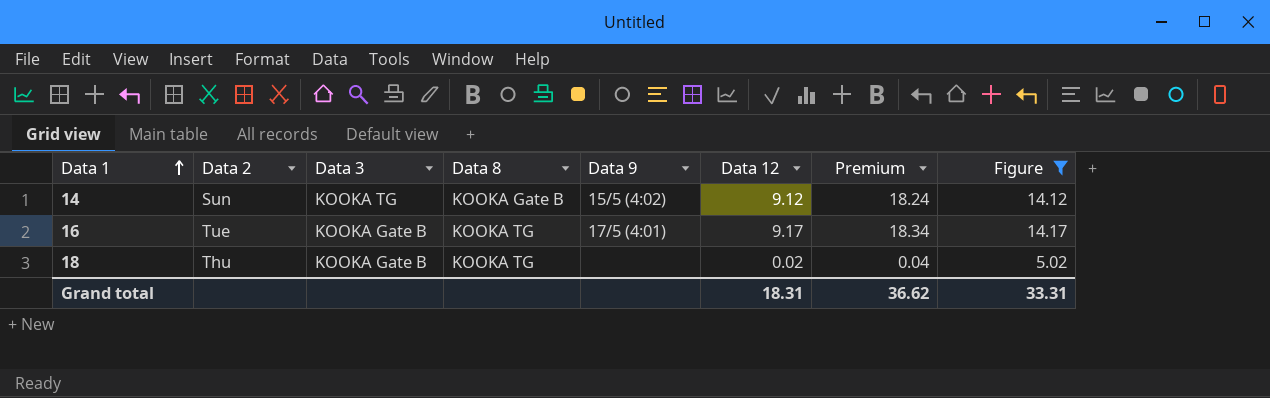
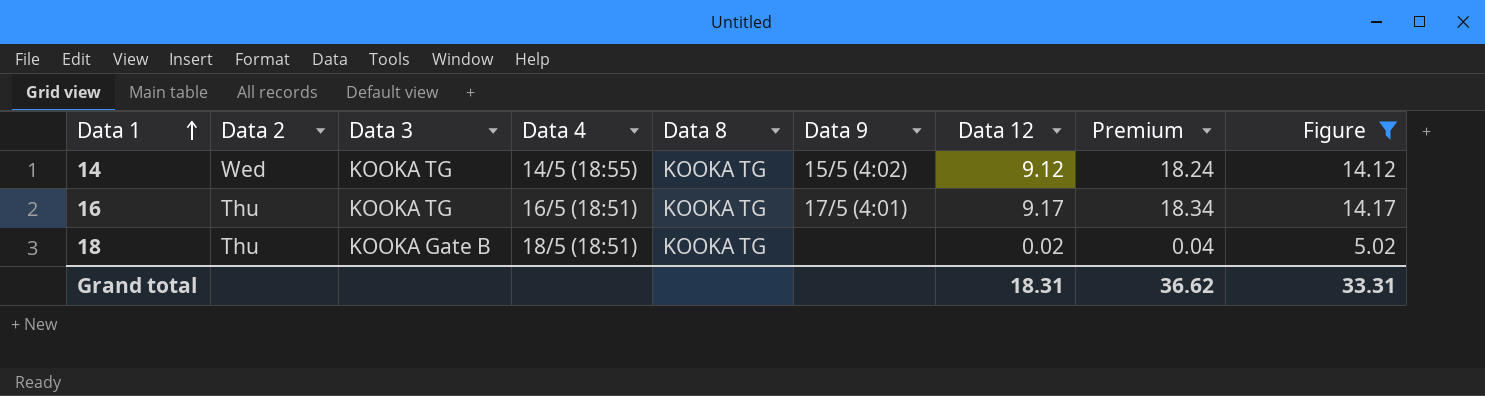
column Data 4 | position: none -> 4
14 | Data 2: Sun -> Wed
14 | Data 8: KOOKA Gate B -> KOOKA TG
16 | Data 2: Tue -> Thu
16 | Data 3: KOOKA Gate B -> KOOKA TG

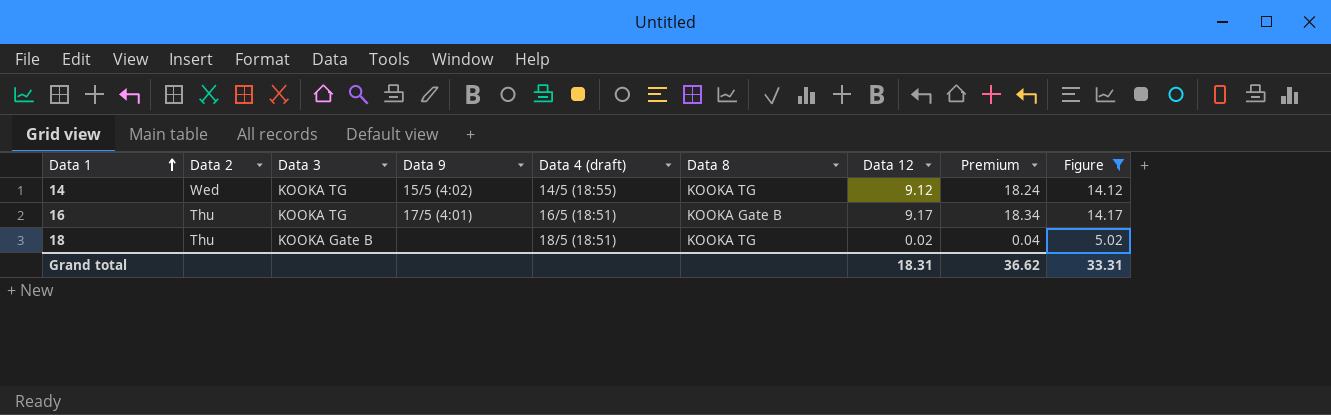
column Data 9 | position: 6 -> 4
column name: Data 4 -> Data 4 (draft)
16 | Data 8: KOOKA TG -> KOOKA Gate B

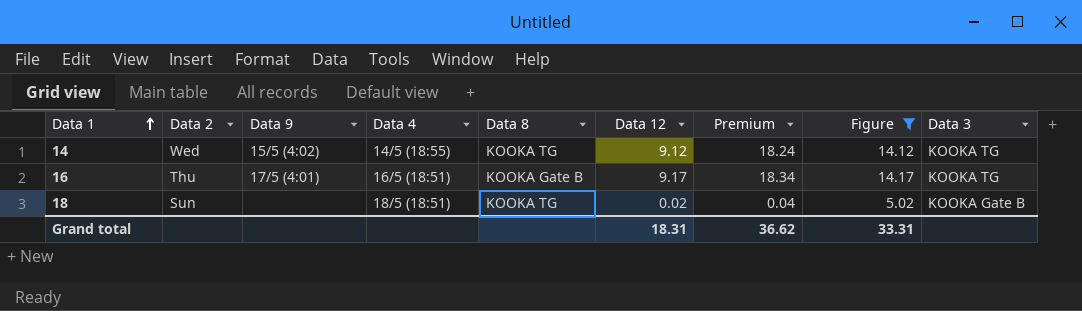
column name: Data 4 (draft) -> Data 4
column Data 3 | position: 3 -> 9
18 | Data 2: Thu -> Sun

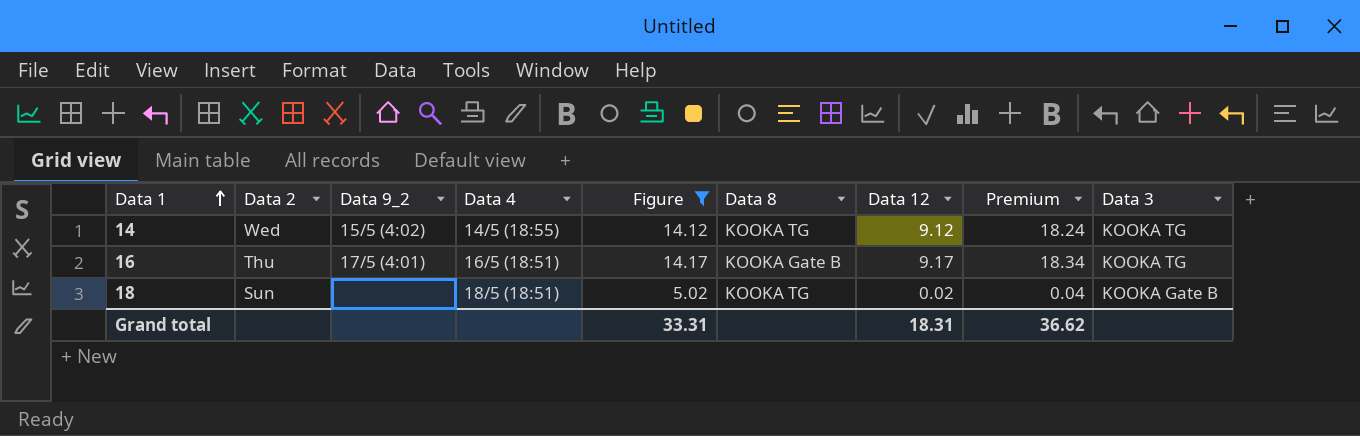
column name: Data 9 -> Data 9_2
column Figure | position: 8 -> 5

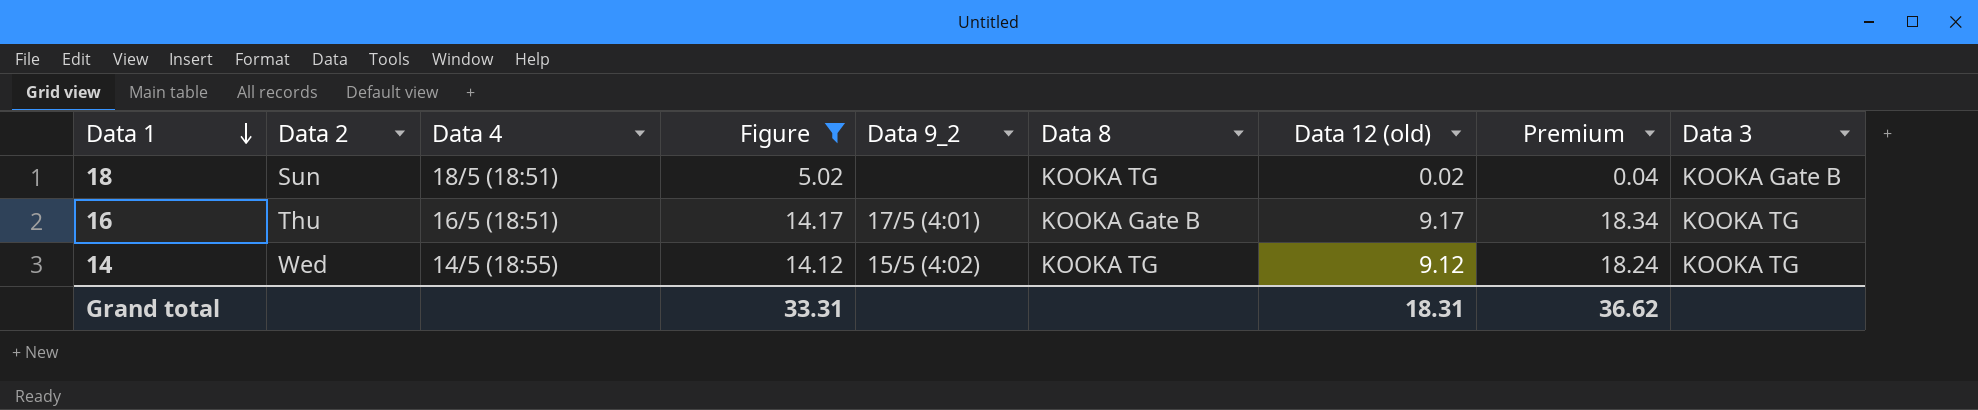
row order: Data 1 ascending -> Data 1 descending
column Data 9_2 | position: 3 -> 5
column name: Data 12 -> Data 12 (old)

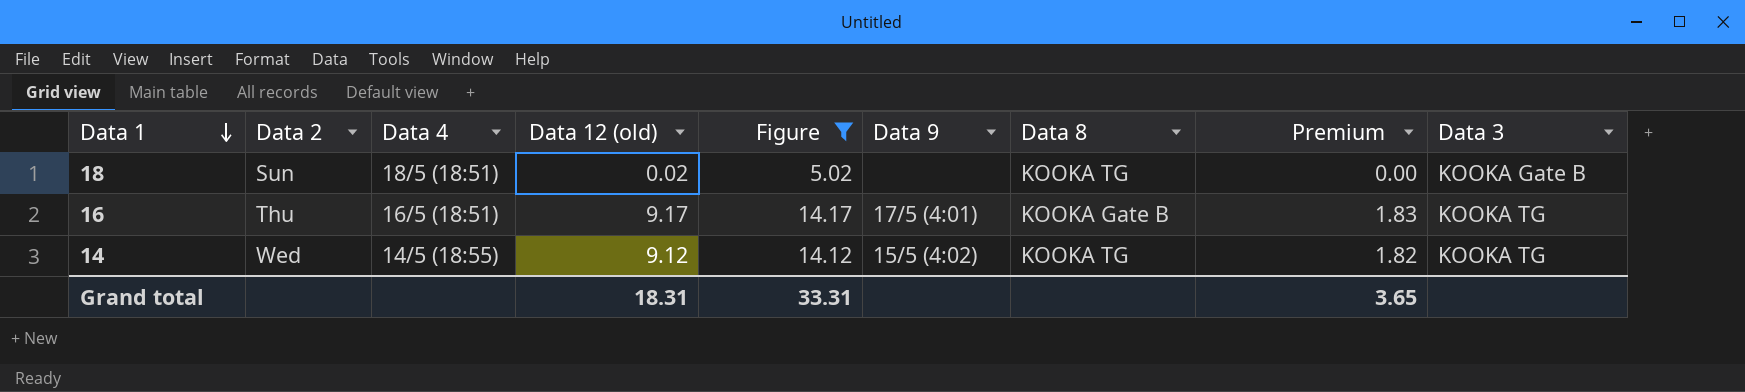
column Data 12 (old) | position: 7 -> 4
column name: Data 9_2 -> Data 9
column Premium | formula: [Data 12 (old)] * 2 -> [Data 12 (old)] * 0.2
Grand total | Premium: 36.62 -> 3.65

